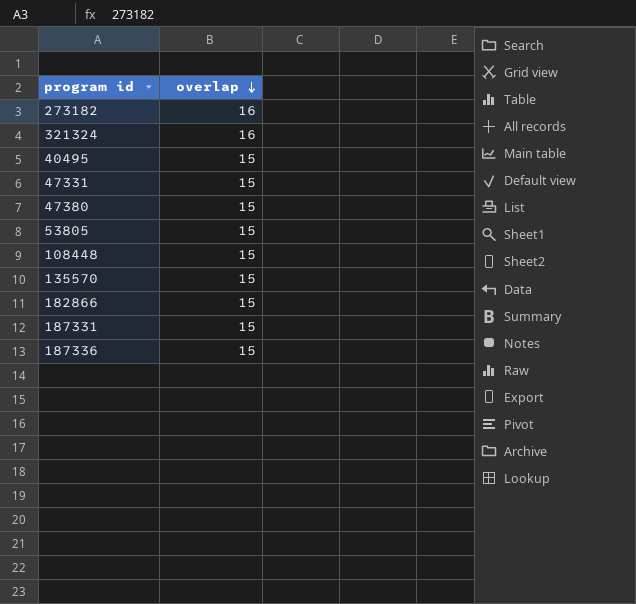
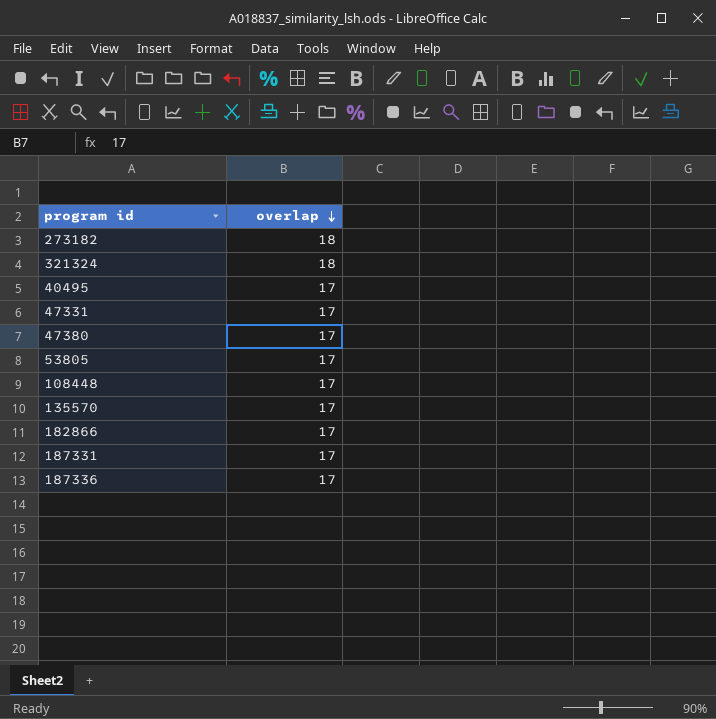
273182 | overlap: 16 -> 18
321324 | overlap: 16 -> 18
40495 | overlap: 15 -> 17
47331 | overlap: 15 -> 17
47380 | overlap: 15 -> 17
53805 | overlap: 15 -> 17
108448 | overlap: 15 -> 17
135570 | overlap: 15 -> 17
182866 | overlap: 15 -> 17
187331 | overlap: 15 -> 17
187336 | overlap: 15 -> 17

